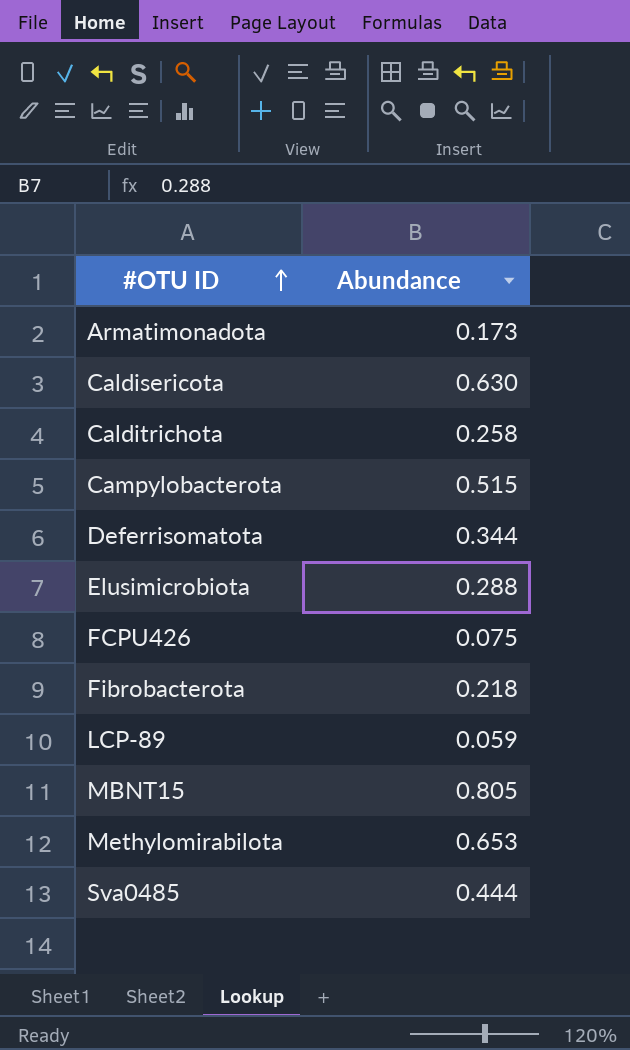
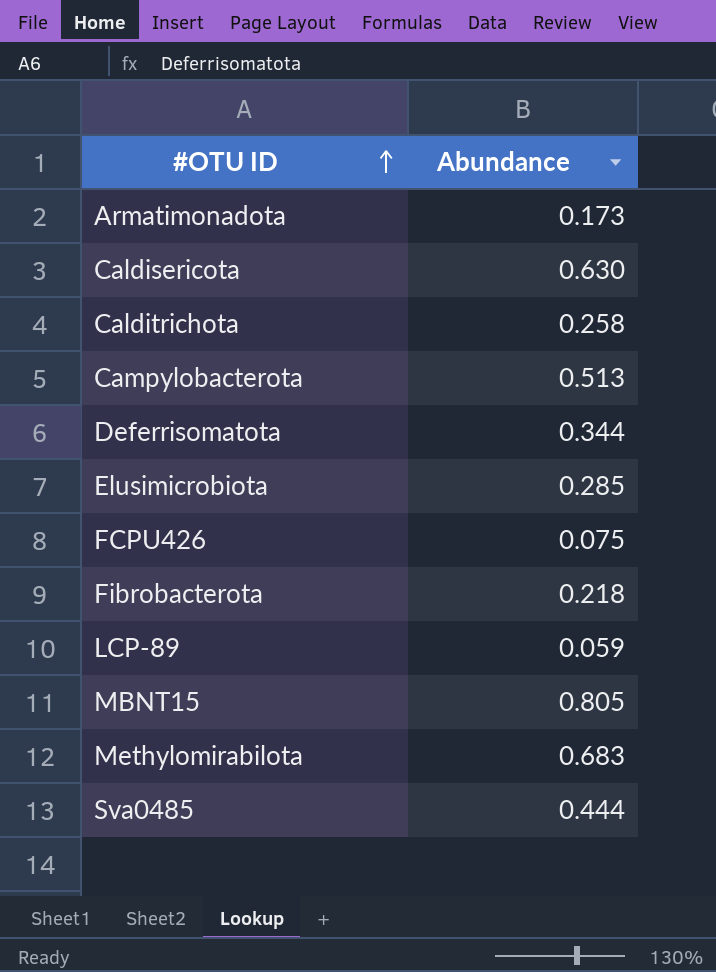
Campylobacterota | Abundance: 0.515 -> 0.513
Elusimicrobiota | Abundance: 0.288 -> 0.285
Methylomirabilota | Abundance: 0.653 -> 0.683

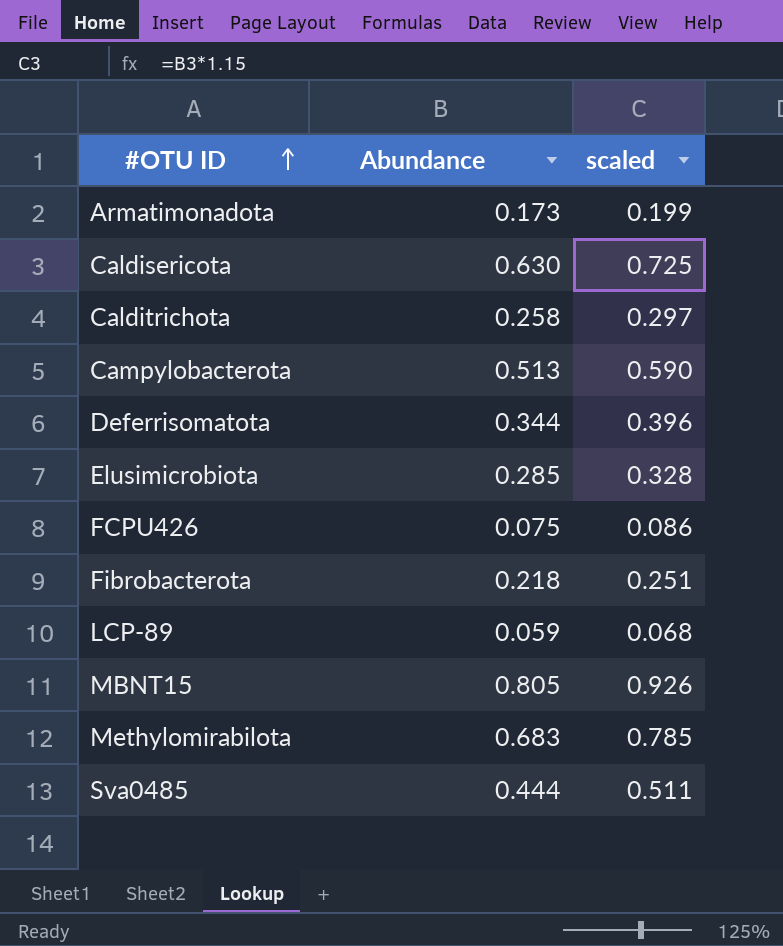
column scaled | formula: none -> [Abundance] * 1.15

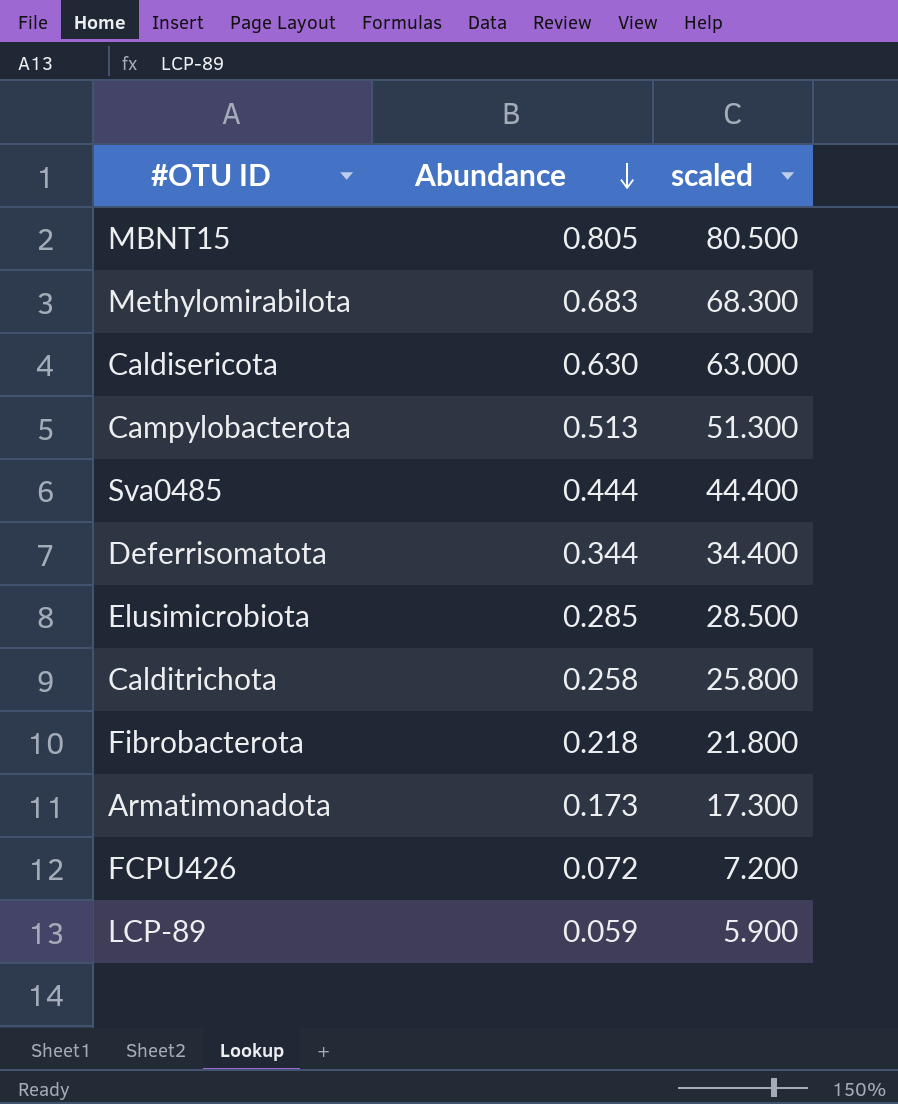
row order: #OTU ID ascending -> Abundance descending
column scaled | formula: [Abundance] * 1.15 -> [Abundance] * 100
FCPU426 | Abundance: 0.075 -> 0.072

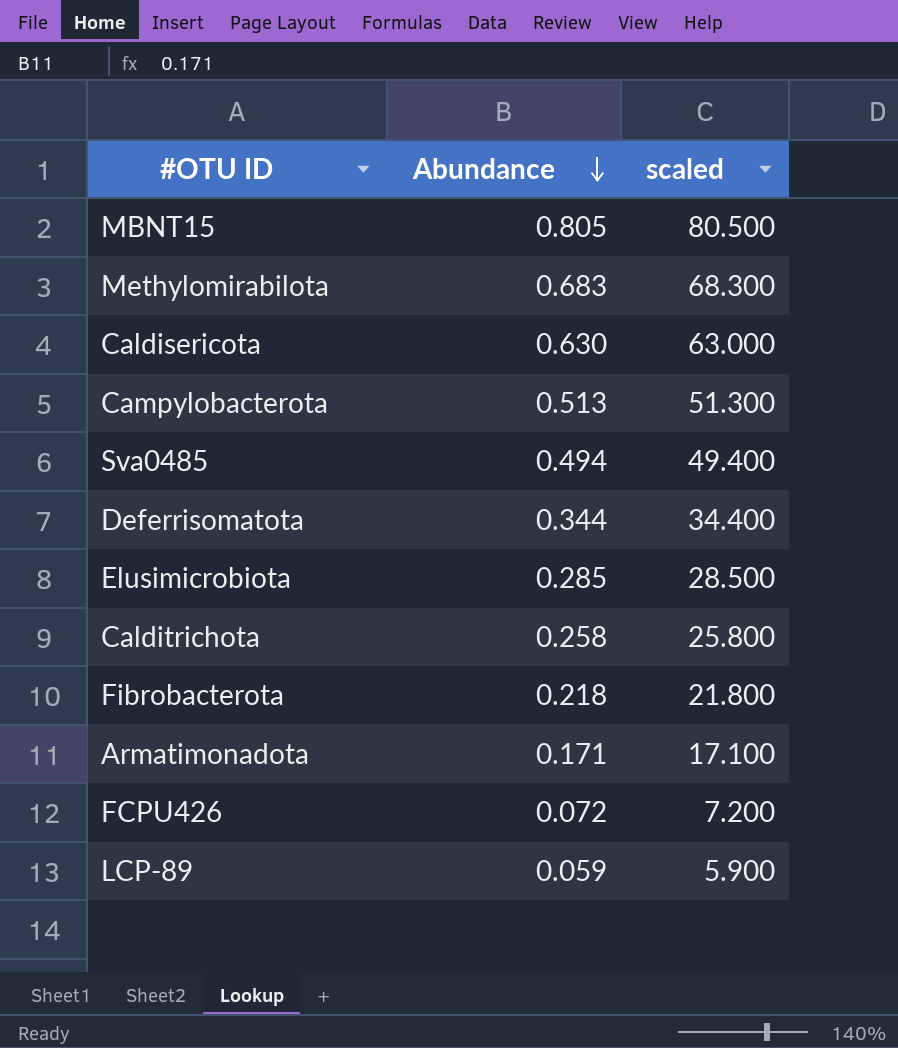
Sva0485 | Abundance: 0.444 -> 0.494
Sva0485 | scaled: 44.400 -> 49.400
Armatimonadota | Abundance: 0.173 -> 0.171
Armatimonadota | scaled: 17.300 -> 17.100

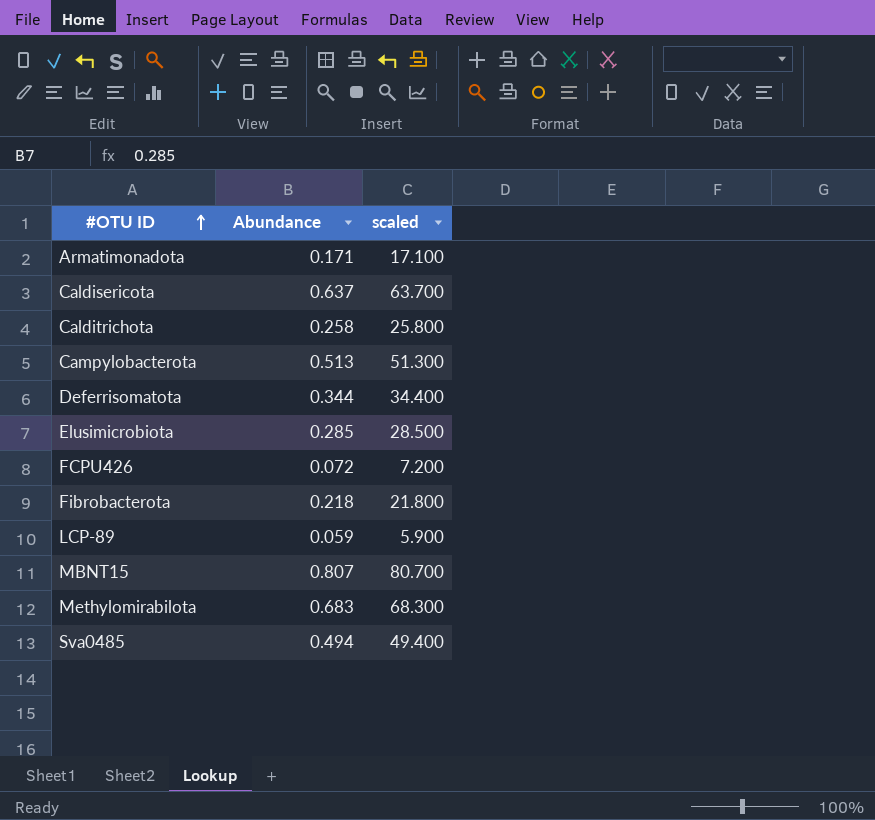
row order: Abundance descending -> #OTU ID ascending
Caldisericota | Abundance: 0.630 -> 0.637
Caldisericota | scaled: 63.000 -> 63.700
MBNT15 | Abundance: 0.805 -> 0.807
MBNT15 | scaled: 80.500 -> 80.700

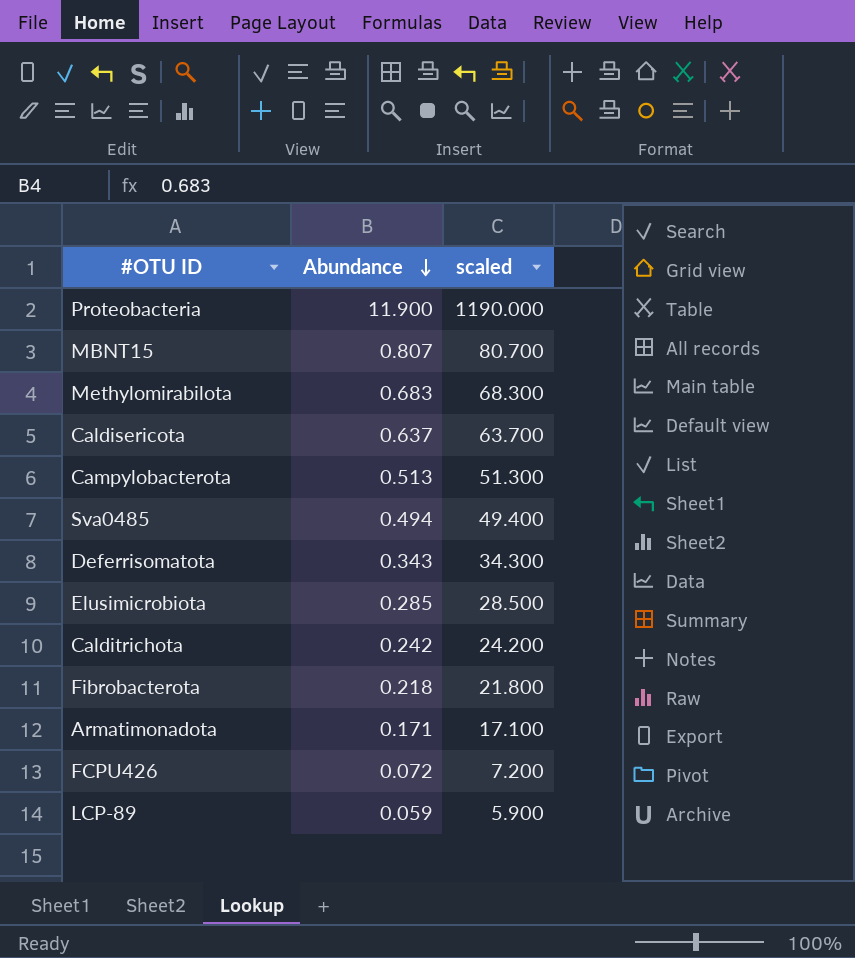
row order: #OTU ID ascending -> Abundance descending
row Proteobacteria: none -> 11.900 | 1190.000
Deferrisomatota | Abundance: 0.344 -> 0.343
Deferrisomatota | scaled: 34.400 -> 34.300
Calditrichota | Abundance: 0.258 -> 0.242
Calditrichota | scaled: 25.800 -> 24.200

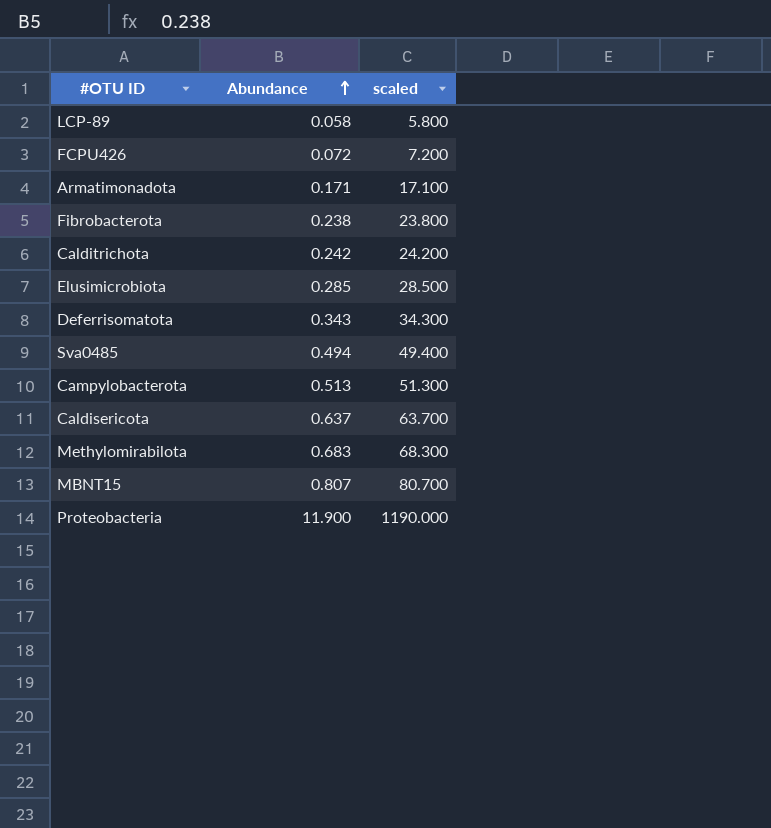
row order: Abundance descending -> Abundance ascending
LCP-89 | Abundance: 0.059 -> 0.058
LCP-89 | scaled: 5.900 -> 5.800
Fibrobacterota | Abundance: 0.218 -> 0.238
Fibrobacterota | scaled: 21.800 -> 23.800

